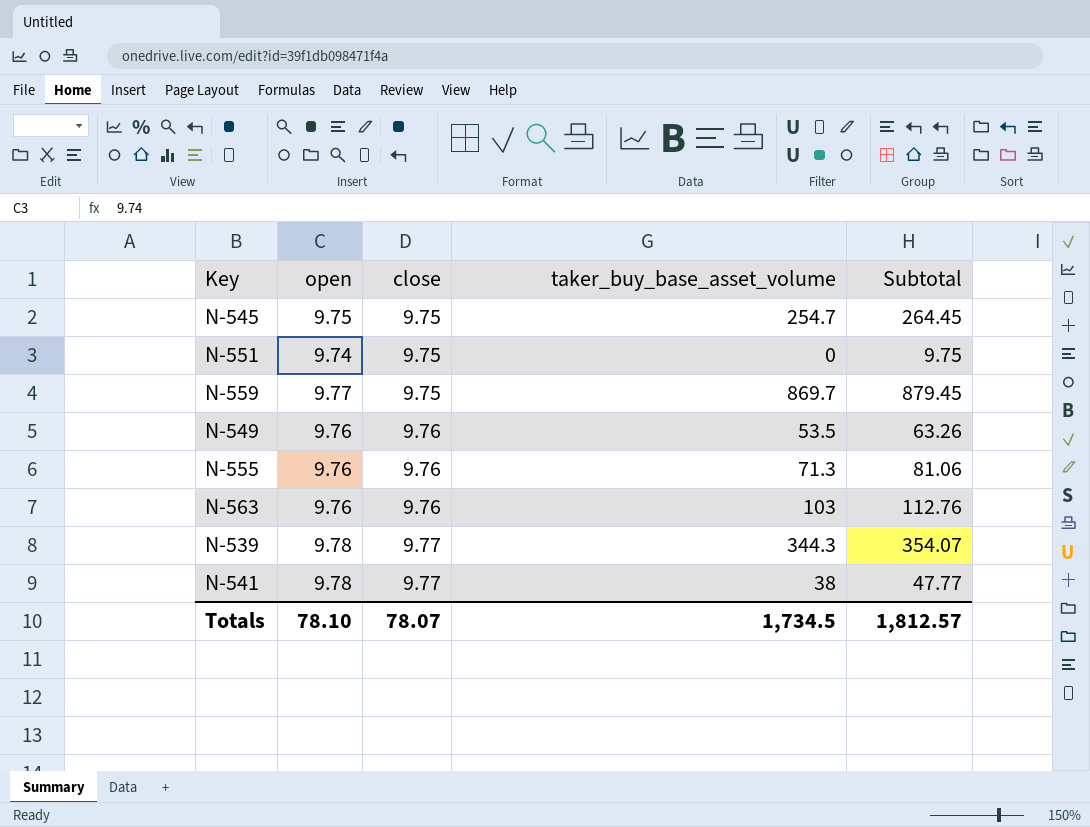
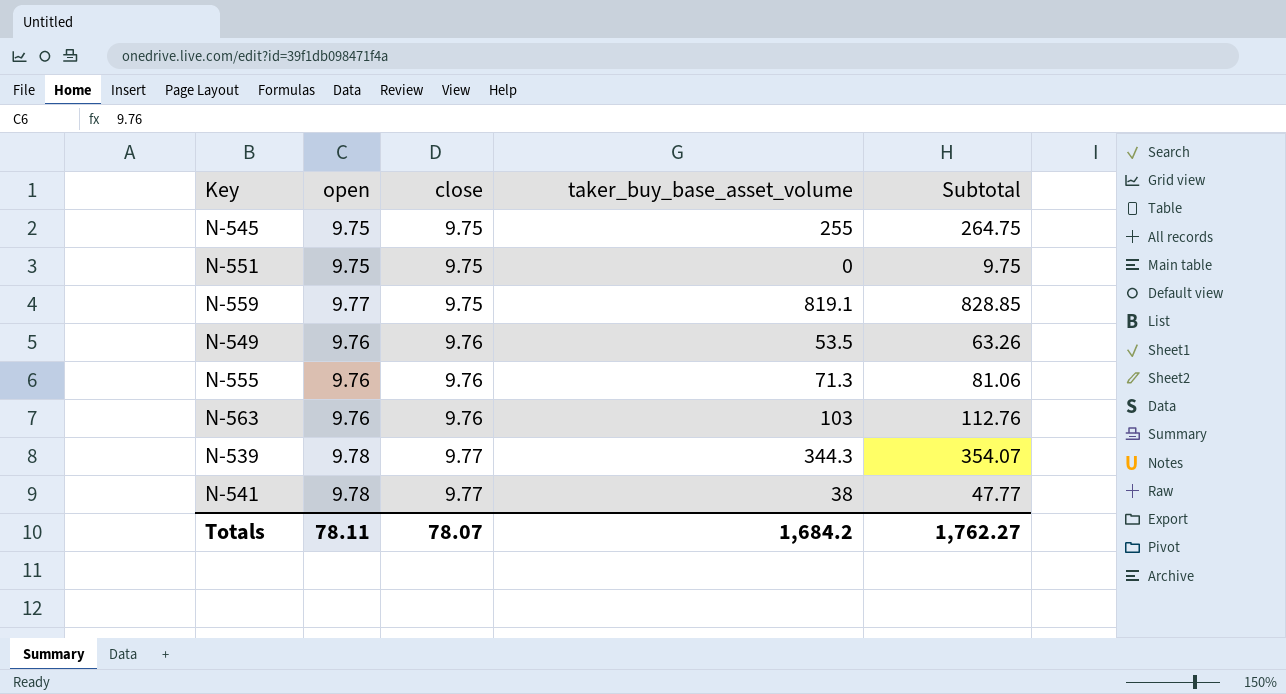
N-545 | taker_buy_base_asset_volume: 254.7 -> 255
N-545 | Subtotal: 264.45 -> 264.75
N-551 | open: 9.74 -> 9.75
N-559 | taker_buy_base_asset_volume: 869.7 -> 819.1
N-559 | Subtotal: 879.45 -> 828.85
Totals | open: 78.10 -> 78.11
Totals | taker_buy_base_asset_volume: 1,734.5 -> 1,684.2
Totals | Subtotal: 1,812.57 -> 1,762.27

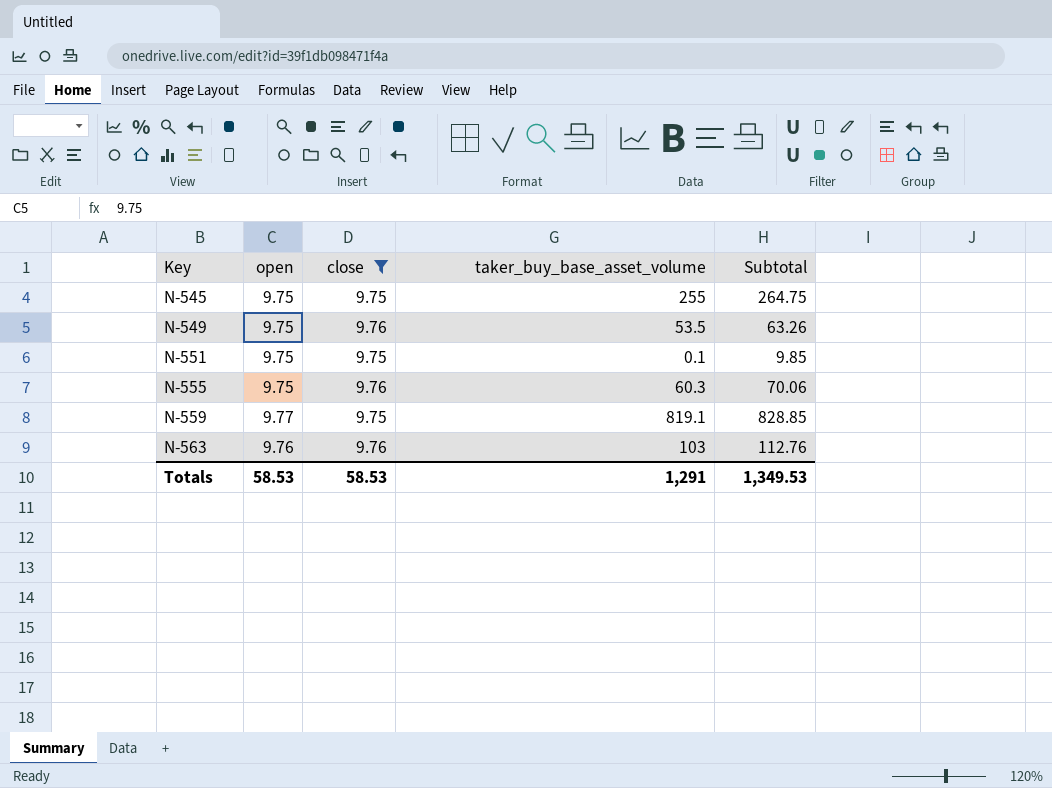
filter: none -> close != 9.77
row order: close ascending -> Key ascending
N-549 | open: 9.76 -> 9.75
N-551 | taker_buy_base_asset_volume: 0 -> 0.1
N-551 | Subtotal: 9.75 -> 9.85
N-555 | open: 9.76 -> 9.75
N-555 | taker_buy_base_asset_volume: 71.3 -> 60.3
N-555 | Subtotal: 81.06 -> 70.06
Totals | open: 78.11 -> 58.53
Totals | close: 78.07 -> 58.53
Totals | taker_buy_base_asset_volume: 1,684.2 -> 1,291
Totals | Subtotal: 1,762.27 -> 1,349.53

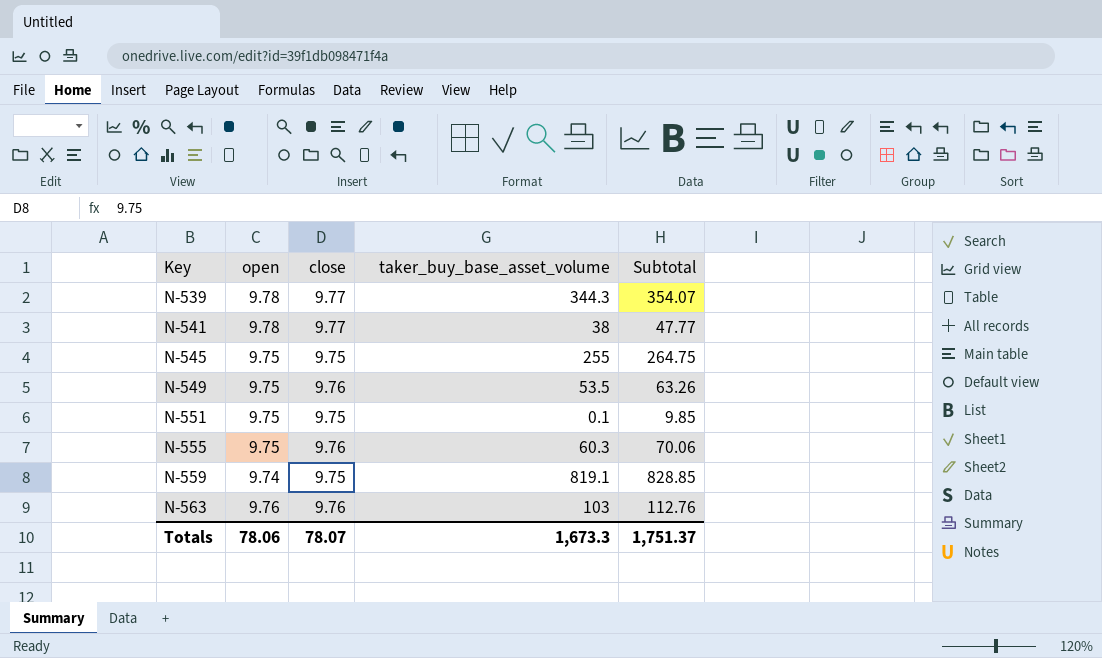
filter: close != 9.77 -> none
N-559 | open: 9.77 -> 9.74
Totals | open: 58.53 -> 78.06
Totals | close: 58.53 -> 78.07
Totals | taker_buy_base_asset_volume: 1,291 -> 1,673.3
Totals | Subtotal: 1,349.53 -> 1,751.37

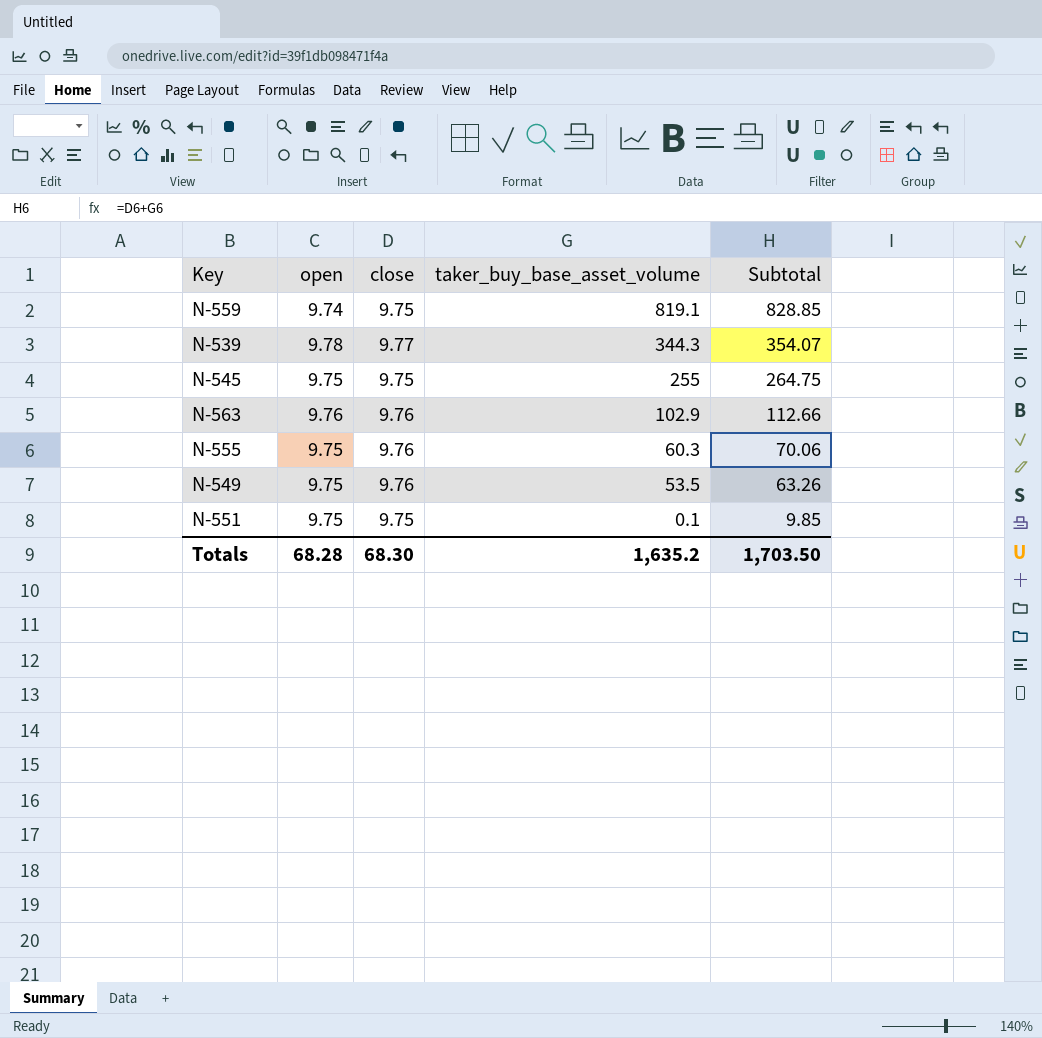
row order: Key ascending -> taker_buy_base_asset_volume descending
row N-541: 9.78 | 9.77 | 38 | 47.77 -> none
N-563 | taker_buy_base_asset_volume: 103 -> 102.9
N-563 | Subtotal: 112.76 -> 112.66
Totals | open: 78.06 -> 68.28
Totals | close: 78.07 -> 68.30
Totals | taker_buy_base_asset_volume: 1,673.3 -> 1,635.2
Totals | Subtotal: 1,751.37 -> 1,703.50

